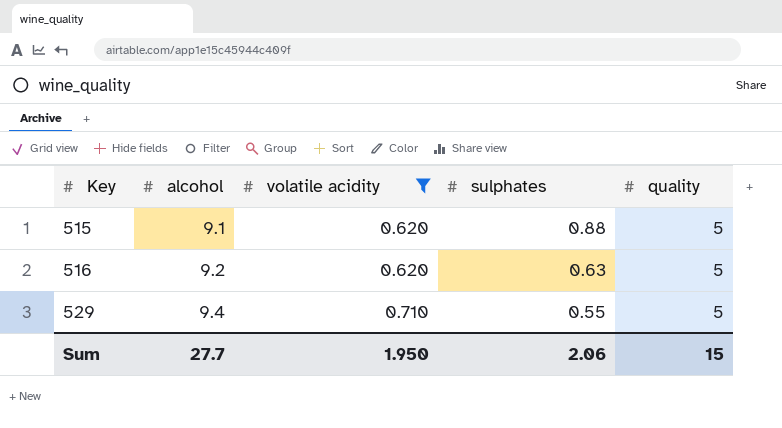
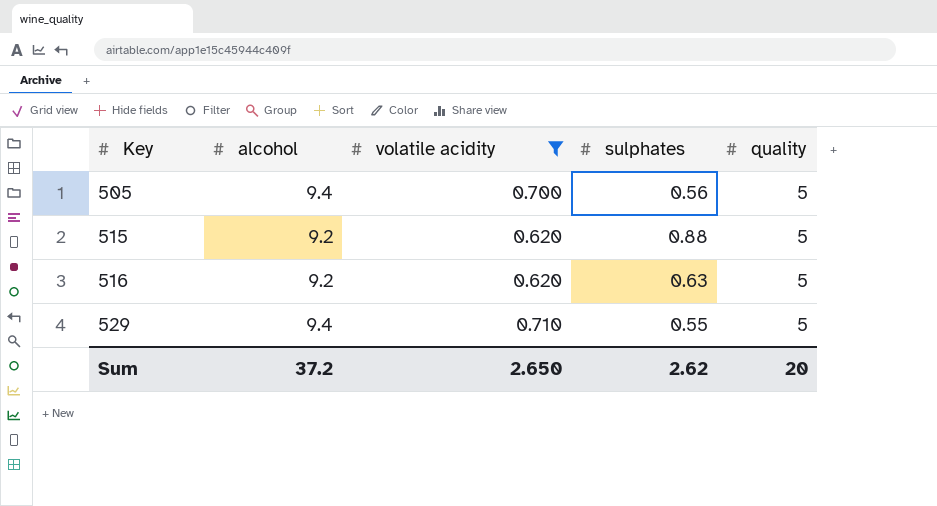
row 505: none -> 9.4 | 0.700 | 0.56 | 5
515 | alcohol: 9.1 -> 9.2
Sum | alcohol: 27.7 -> 37.2
Sum | volatile acidity: 1.950 -> 2.650
Sum | sulphates: 2.06 -> 2.62
Sum | quality: 15 -> 20

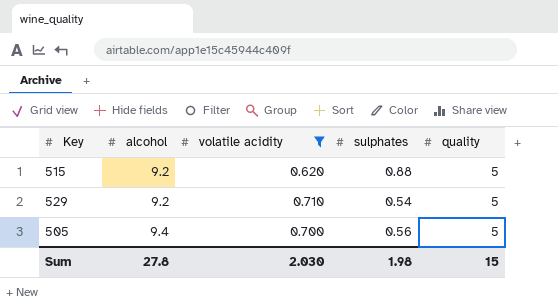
row order: Key ascending -> alcohol ascending
row 516: 9.2 | 0.620 | 0.63 | 5 -> none
529 | alcohol: 9.4 -> 9.2
529 | sulphates: 0.55 -> 0.54
Sum | alcohol: 37.2 -> 27.8
Sum | volatile acidity: 2.650 -> 2.030
Sum | sulphates: 2.62 -> 1.98
Sum | quality: 20 -> 15

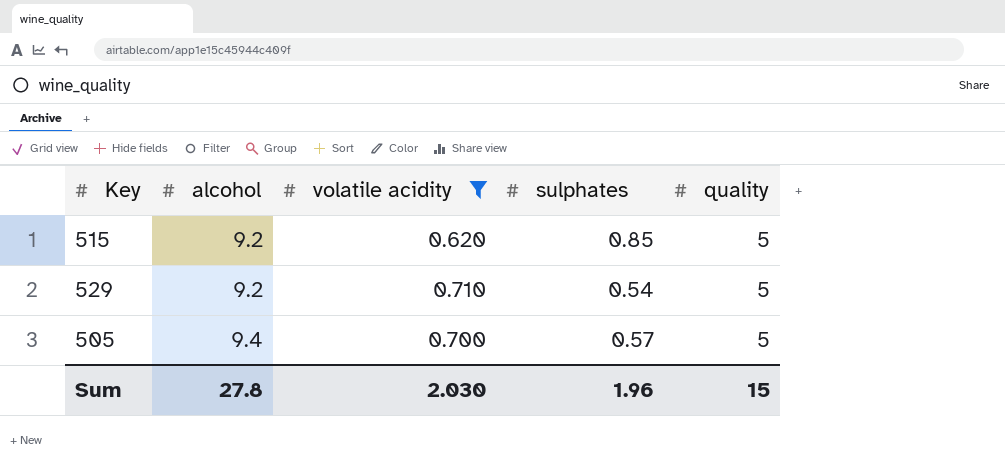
515 | sulphates: 0.88 -> 0.85
505 | sulphates: 0.56 -> 0.57
Sum | sulphates: 1.98 -> 1.96

